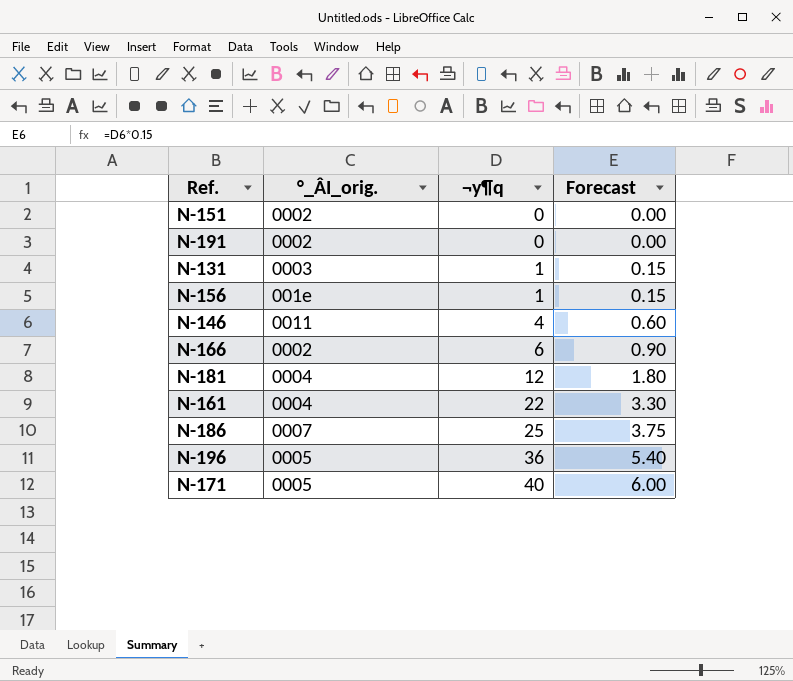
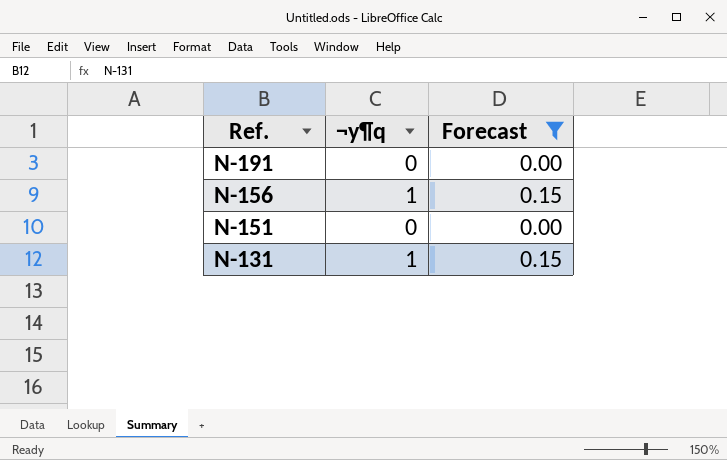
filter: none -> Forecast <= 0.15
row order: ¬y¶q ascending -> Ref. descending
column °_ÂI_orig. | position: 2 -> none

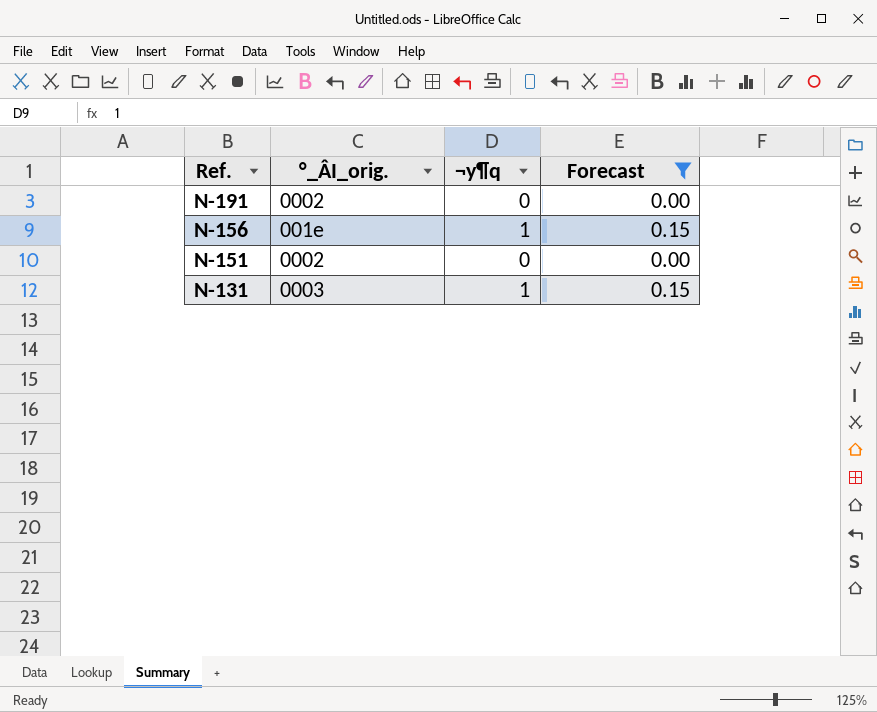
column °_ÂI_orig. | position: none -> 2

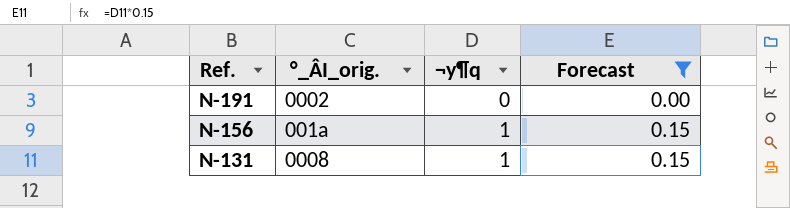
row N-151: 0002 | 0 | 0.00 -> none
N-156 | °_ÂI_orig.: 001e -> 001a
N-131 | °_ÂI_orig.: 0003 -> 0008

